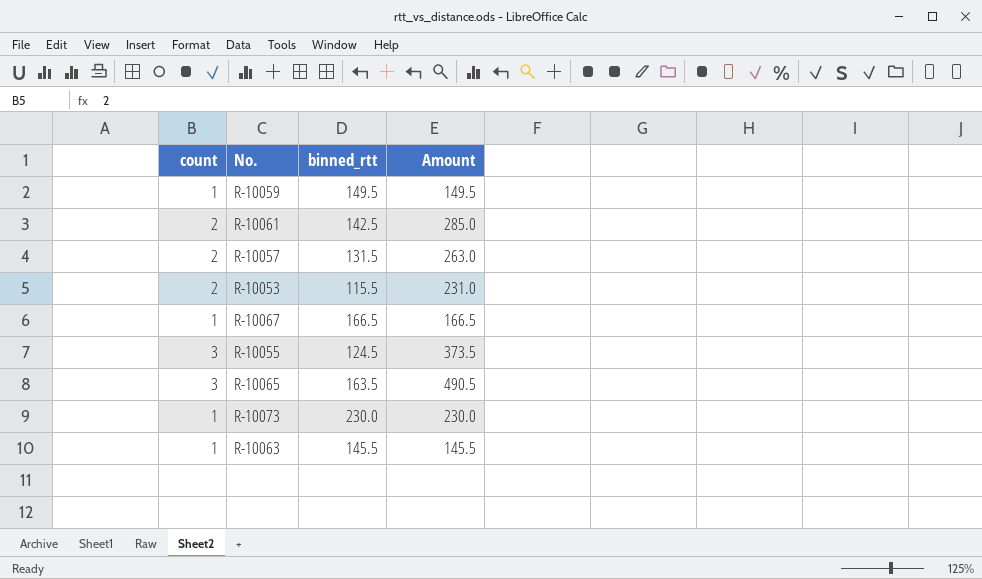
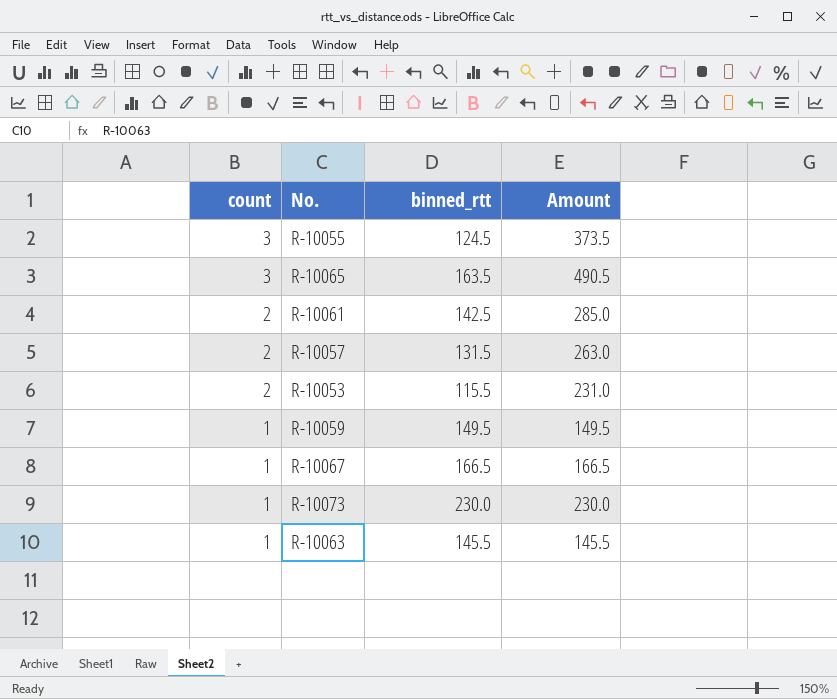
row order: none -> count descending

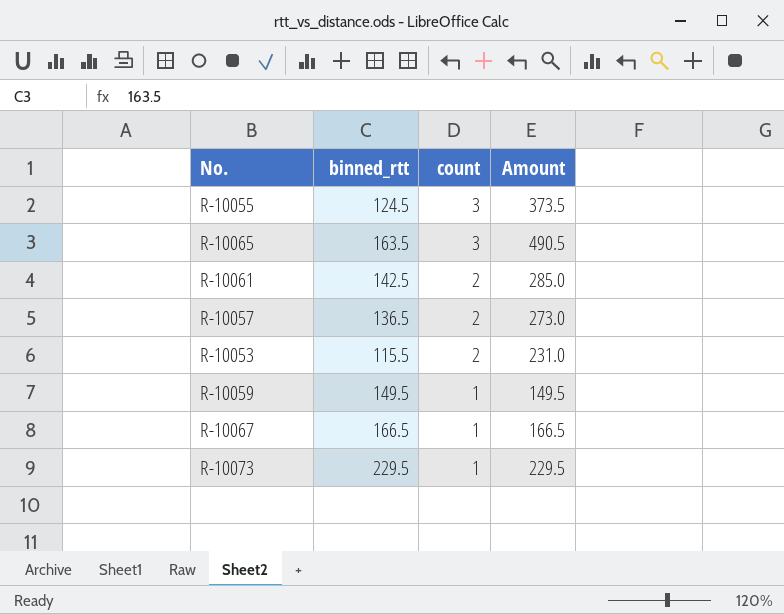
column count | position: 1 -> 3
row R-10063: 1 | 145.5 | 145.5 -> none
R-10057 | binned_rtt: 131.5 -> 136.5
R-10057 | Amount: 263.0 -> 273.0
R-10073 | binned_rtt: 230.0 -> 229.5
R-10073 | Amount: 230.0 -> 229.5

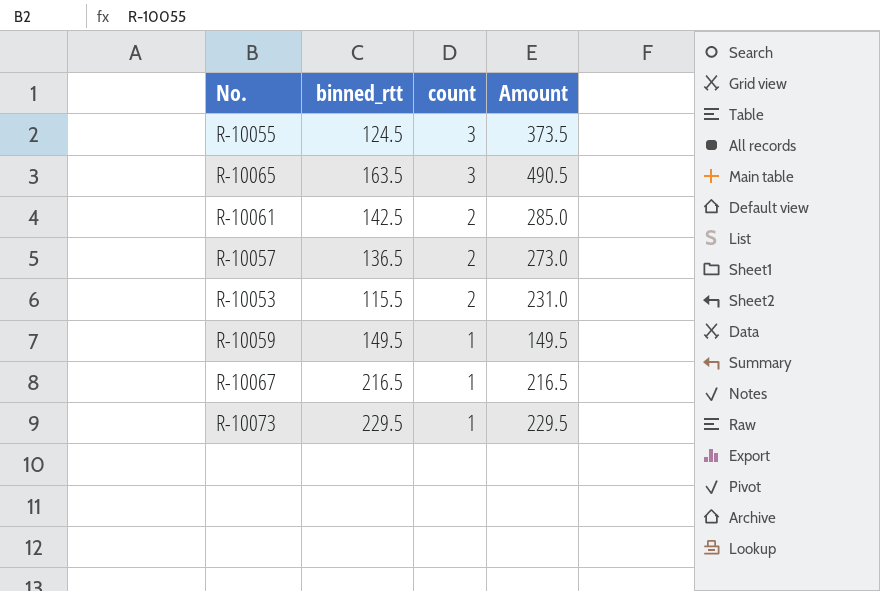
R-10067 | binned_rtt: 166.5 -> 216.5
R-10067 | Amount: 166.5 -> 216.5

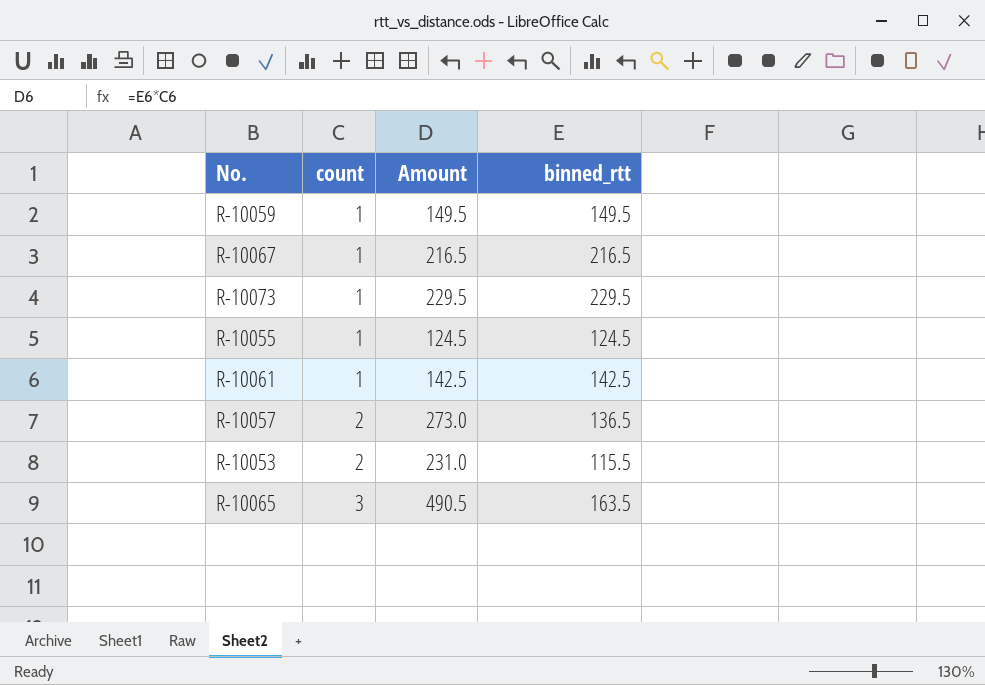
row order: count descending -> count ascending
column binned_rtt | position: 2 -> 4
R-10055 | count: 3 -> 1
R-10055 | Amount: 373.5 -> 124.5
R-10061 | count: 2 -> 1
R-10061 | Amount: 285.0 -> 142.5

